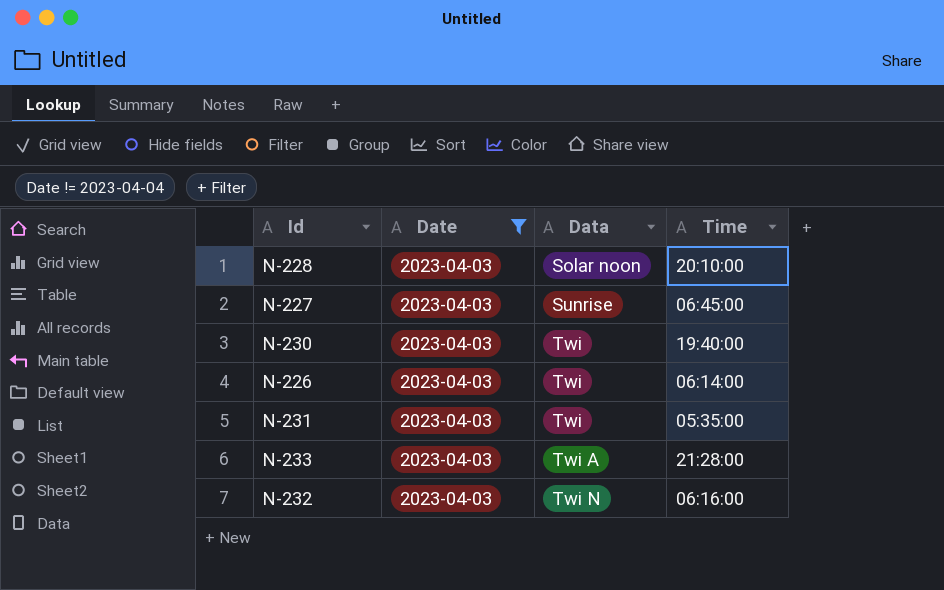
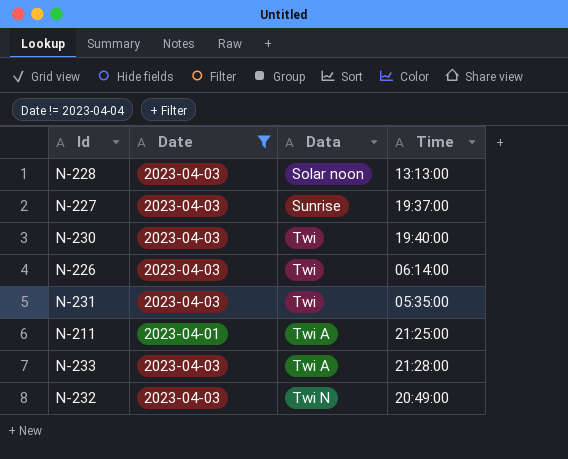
N-228 | Time: 20:10:00 -> 13:13:00
N-227 | Time: 06:45:00 -> 19:37:00
row N-211: none -> 2023-04-01 | Twi A | 21:25:00
N-232 | Time: 06:16:00 -> 20:49:00

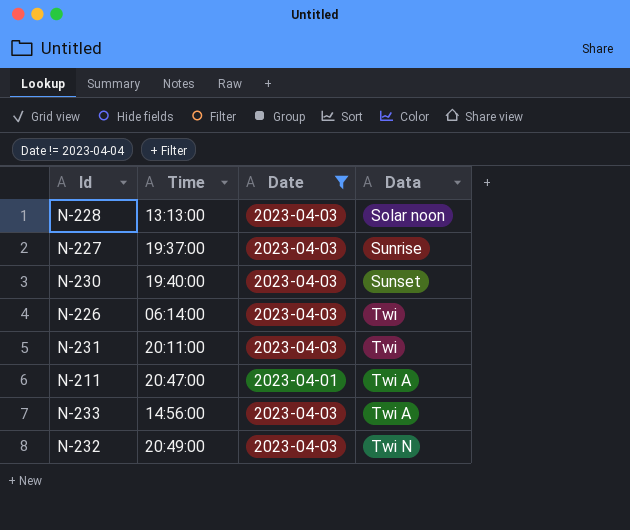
column Time | position: 4 -> 2
N-230 | Data: Twi -> Sunset
N-231 | Time: 05:35:00 -> 20:11:00
N-211 | Time: 21:25:00 -> 20:47:00
N-233 | Time: 21:28:00 -> 14:56:00

